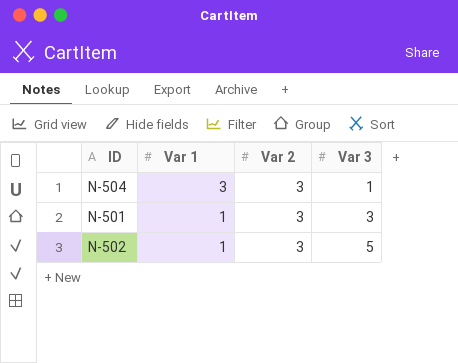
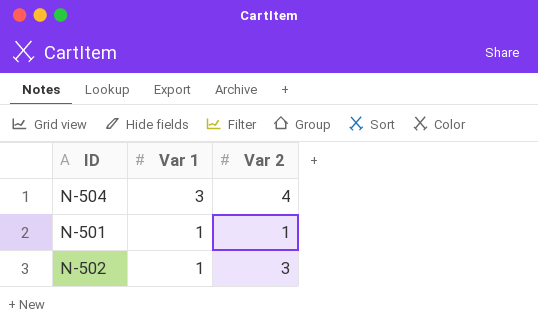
column Var 3 | position: 4 -> none
N-504 | Var 2: 3 -> 4
N-501 | Var 2: 3 -> 1

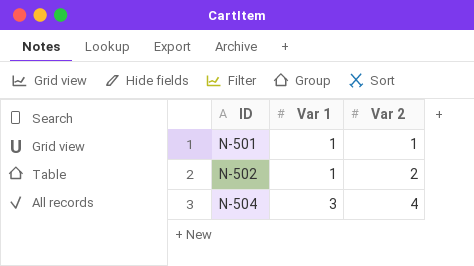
row order: Var 1 descending -> ID ascending
N-502 | Var 2: 3 -> 2

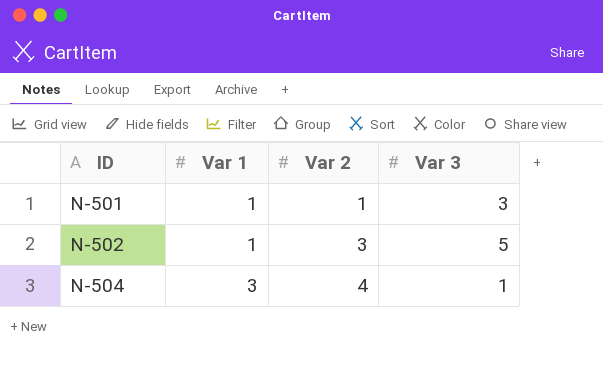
column Var 3 | position: none -> 4
N-502 | Var 2: 2 -> 3

